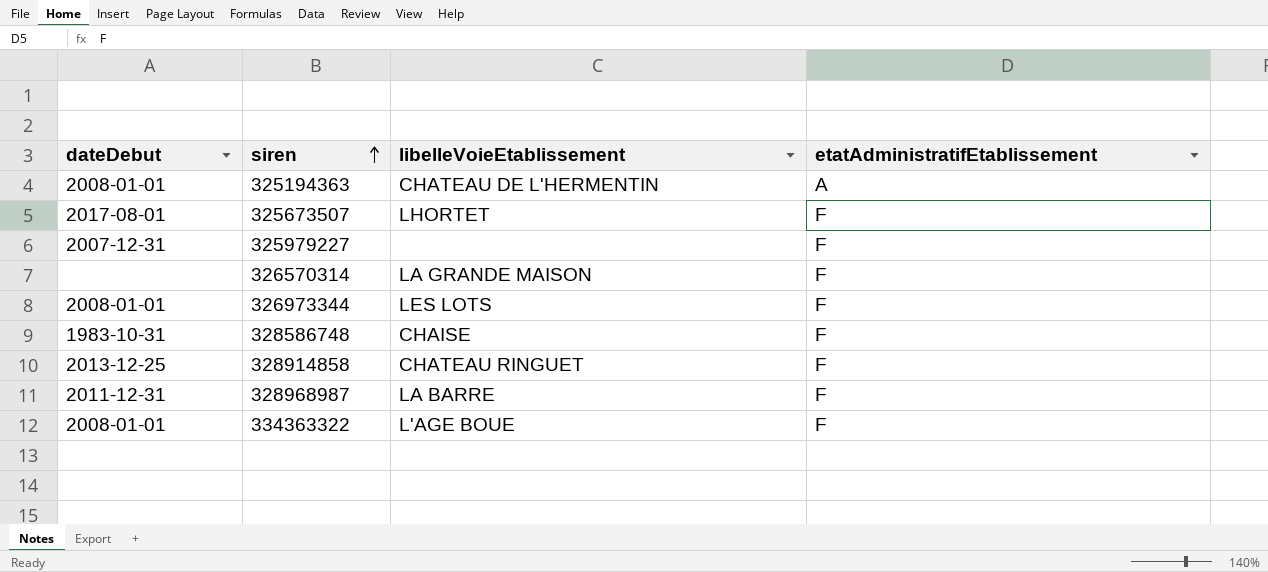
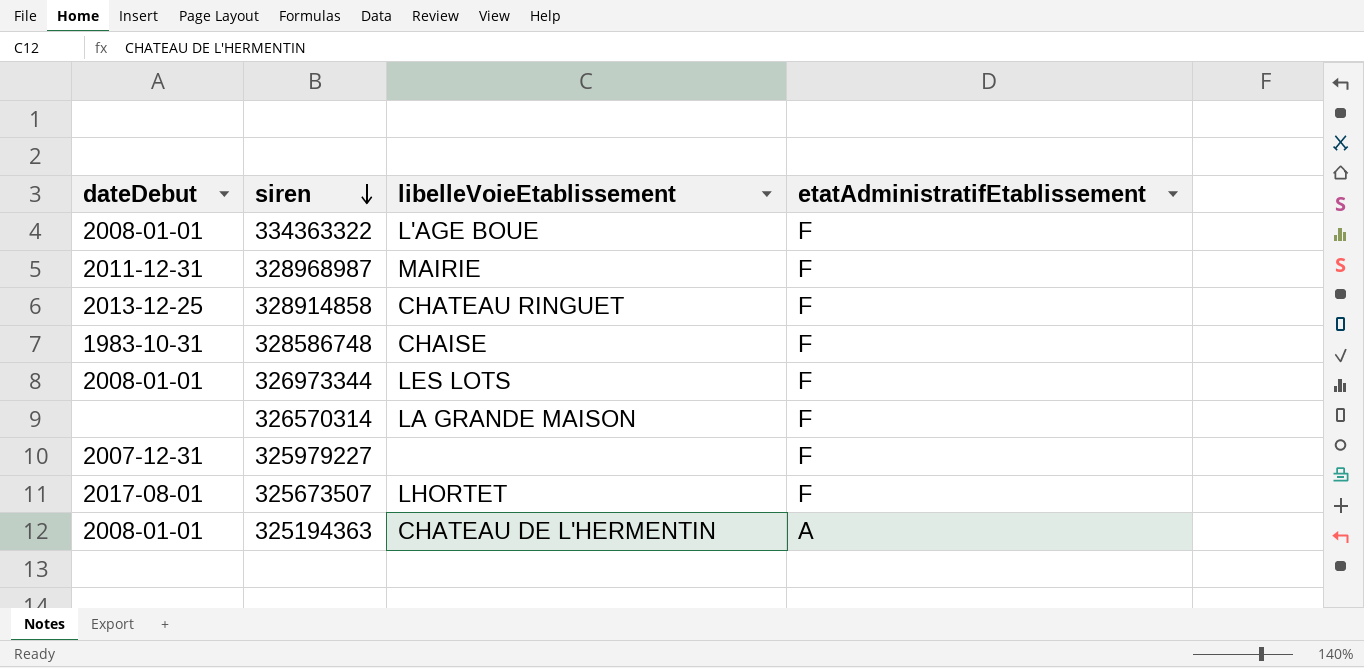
row order: siren ascending -> siren descending
328968987 | libelleVoieEtablissement: LA BARRE -> MAIRIE

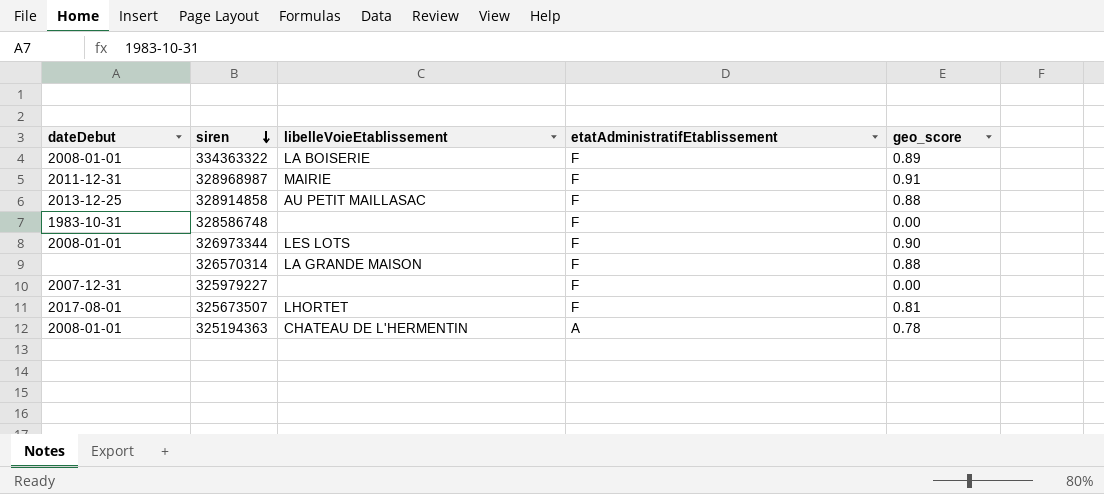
column geo_score | position: none -> 5
334363322 | libelleVoieEtablissement: L'AGE BOUE -> LA BOISERIE
328914858 | libelleVoieEtablissement: CHATEAU RINGUET -> AU PETIT MAILLASAC
328586748 | libelleVoieEtablissement: CHAISE -> none

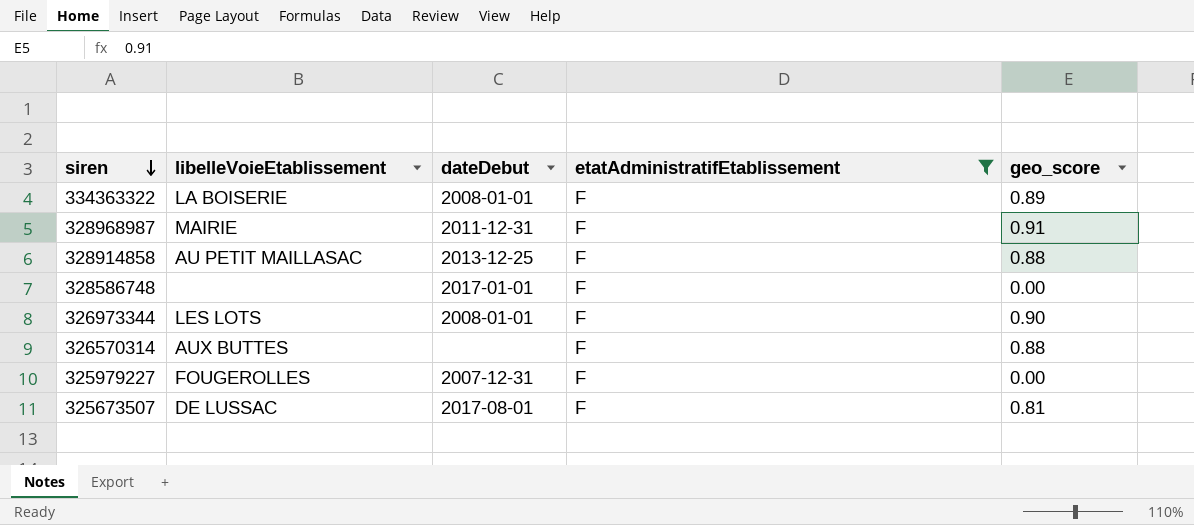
filter: none -> etatAdministratifEtablissement = F
column dateDebut | position: 1 -> 3
328586748 | dateDebut: 1983-10-31 -> 2017-01-01
326570314 | libelleVoieEtablissement: LA GRANDE MAISON -> AUX BUTTES
325979227 | libelleVoieEtablissement: none -> FOUGEROLLES
325673507 | libelleVoieEtablissement: LHORTET -> DE LUSSAC

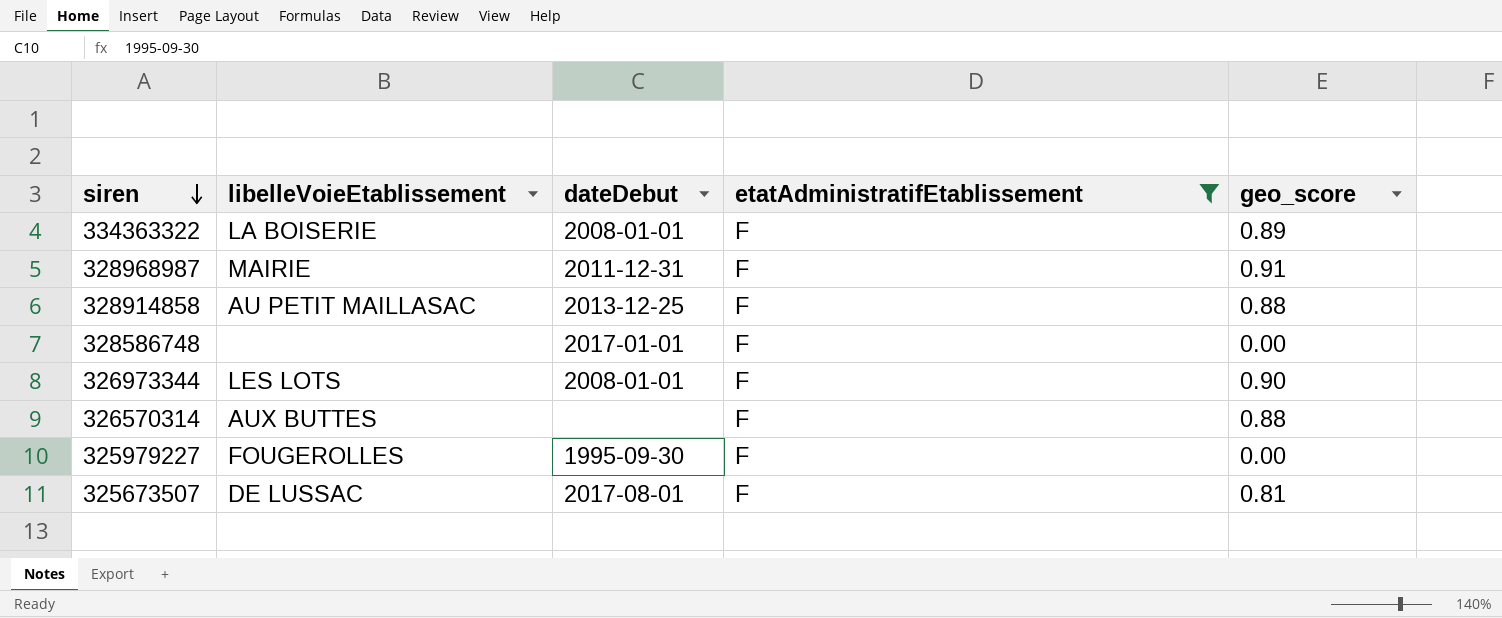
325979227 | dateDebut: 2007-12-31 -> 1995-09-30

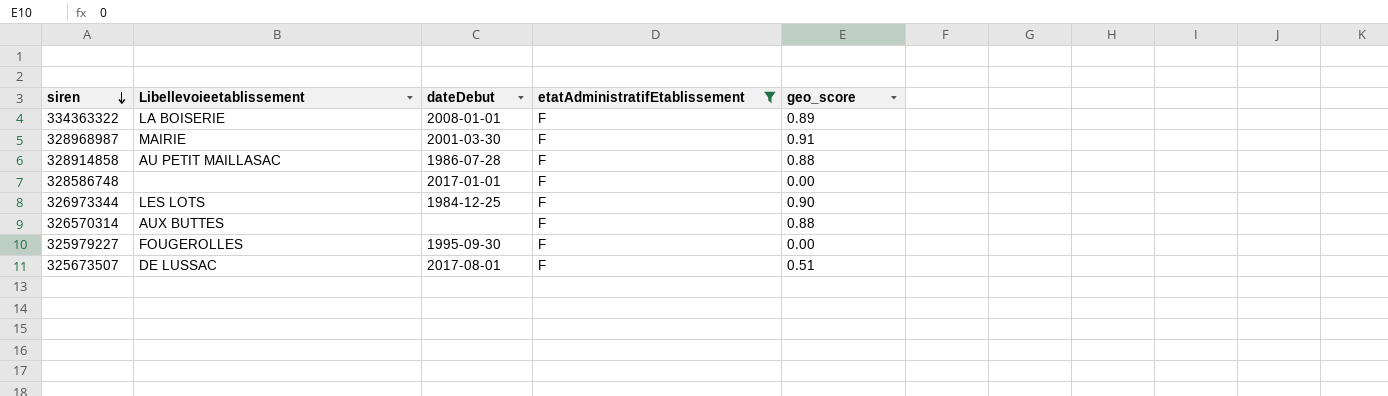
column name: libelleVoieEtablissement -> Libellevoieetablissement
328968987 | dateDebut: 2011-12-31 -> 2001-03-30
328914858 | dateDebut: 2013-12-25 -> 1986-07-28
326973344 | dateDebut: 2008-01-01 -> 1984-12-25
325673507 | geo_score: 0.81 -> 0.51

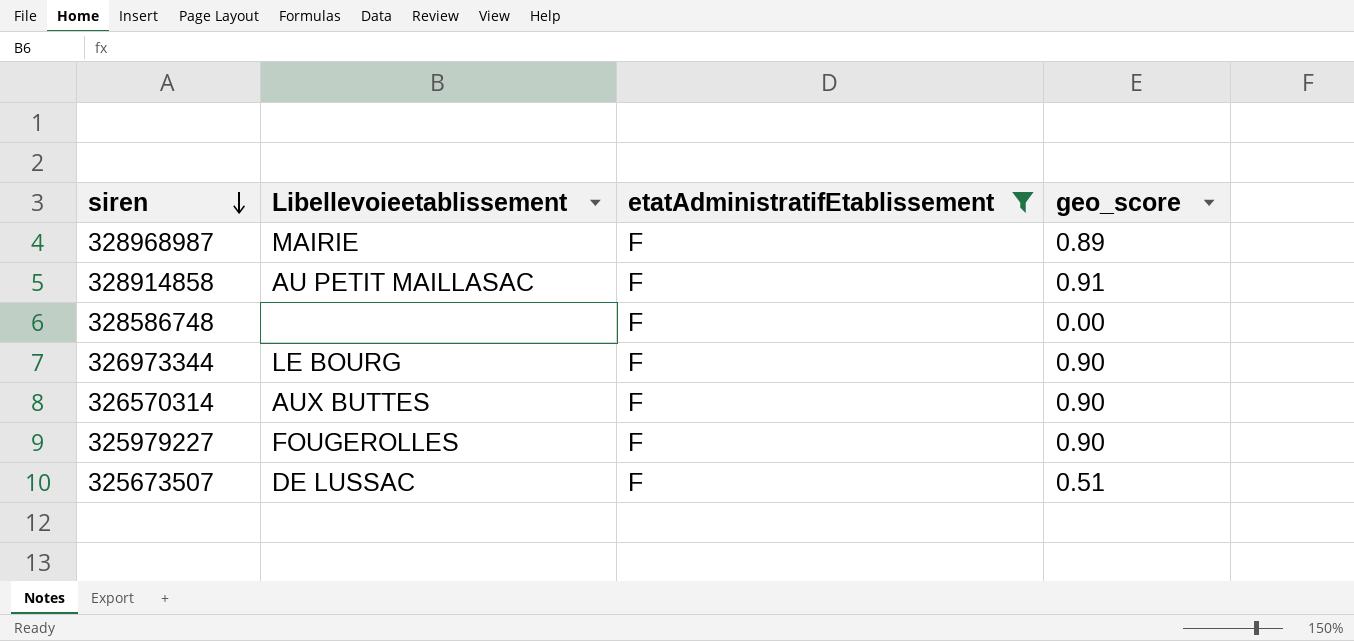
column dateDebut | position: 3 -> none
row 334363322: LA BOISERIE | 2008-01-01 | F | 0.89 -> none
328968987 | geo_score: 0.91 -> 0.89
328914858 | geo_score: 0.88 -> 0.91
326973344 | Libellevoieetablissement: LES LOTS -> LE BOURG
326570314 | geo_score: 0.88 -> 0.90
325979227 | geo_score: 0.00 -> 0.90

